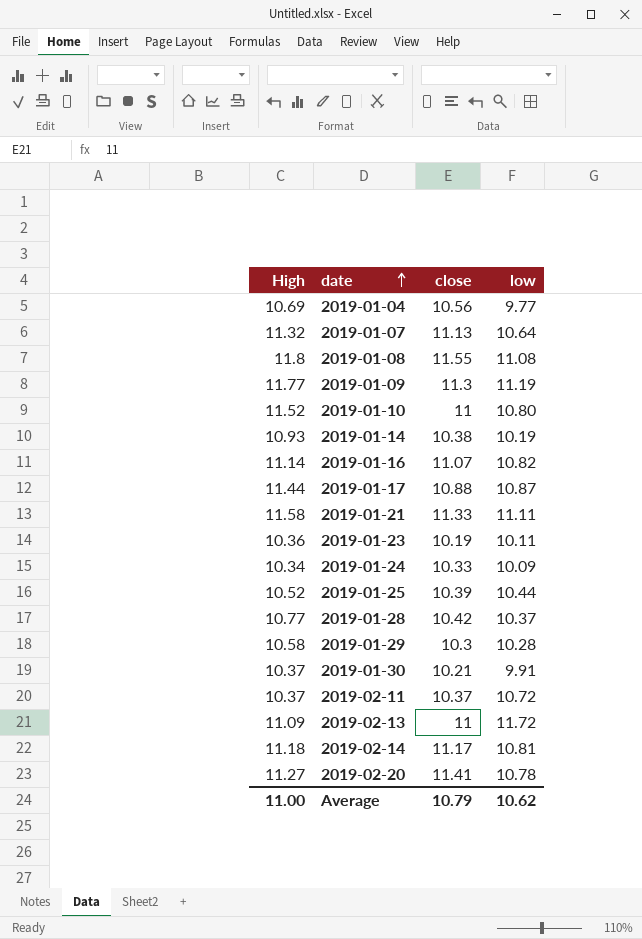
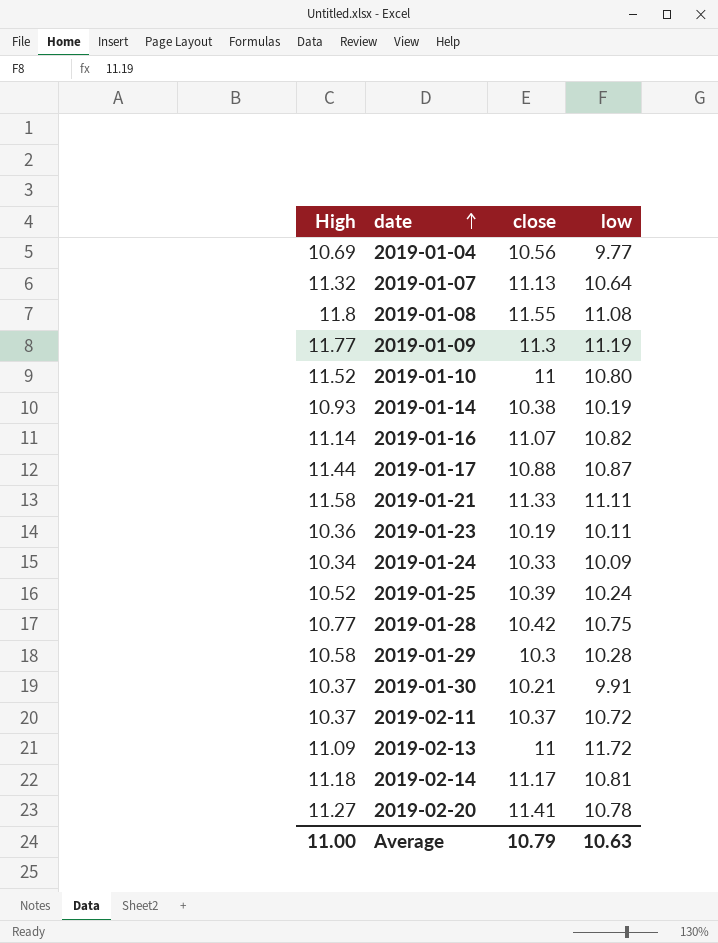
2019-01-25 | low: 10.44 -> 10.24
2019-01-28 | low: 10.37 -> 10.75
Average | low: 10.62 -> 10.63

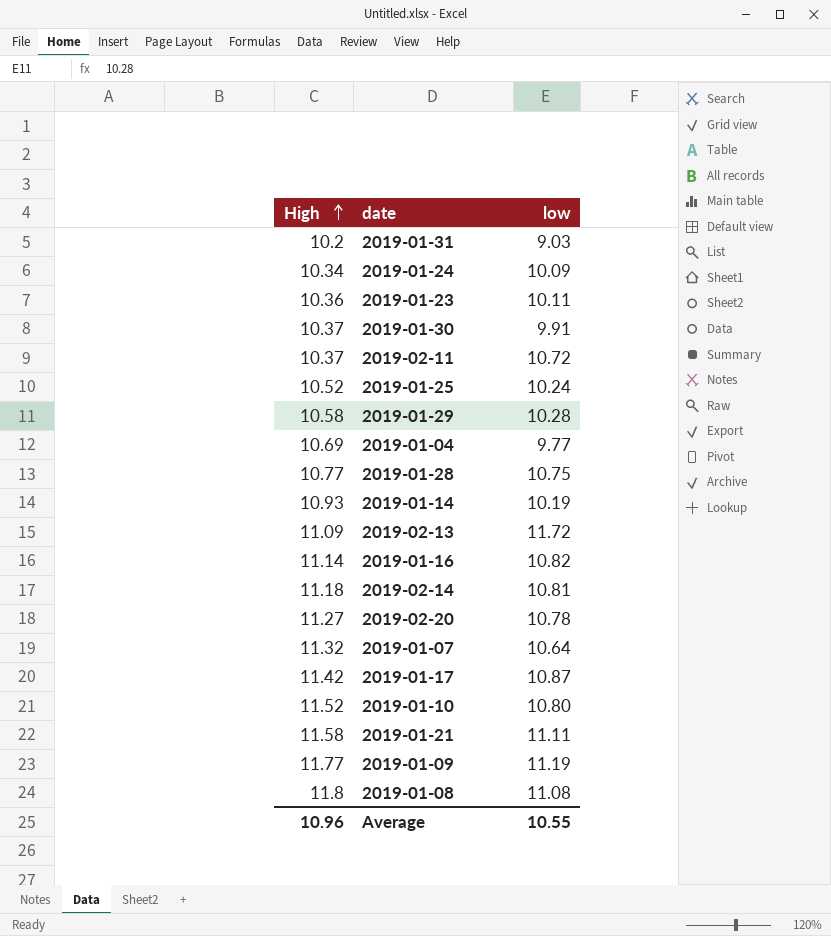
row order: date ascending -> High ascending
column close | position: 3 -> none
row 2019-01-31: none -> 10.2 | 9.03
2019-01-17 | High: 11.44 -> 11.42
Average | High: 11.00 -> 10.96
Average | low: 10.63 -> 10.55

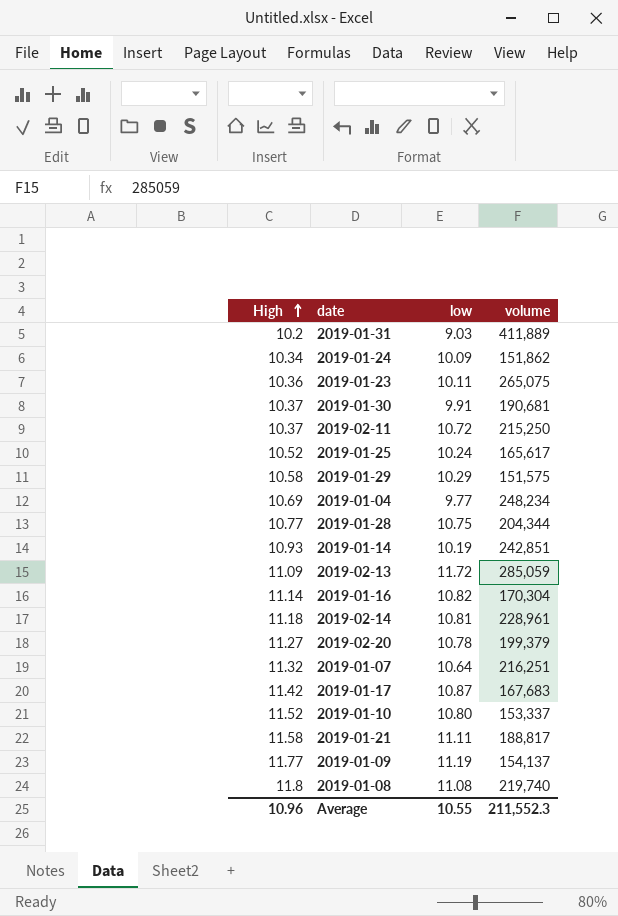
column volume | position: none -> 4
2019-01-29 | low: 10.28 -> 10.29

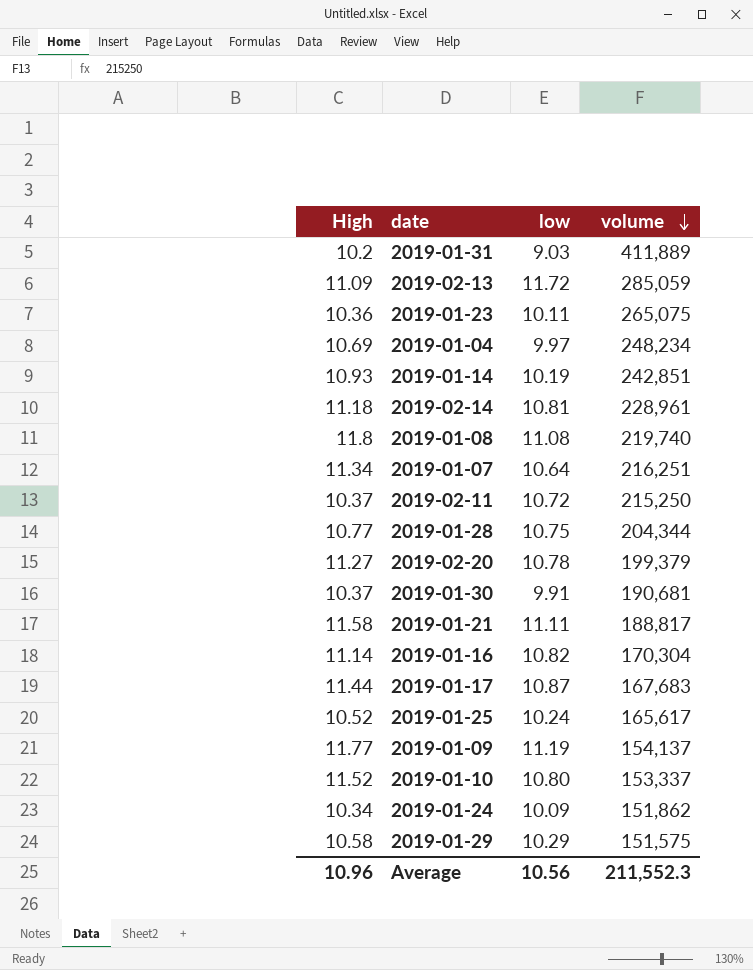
row order: High ascending -> volume descending
2019-01-04 | low: 9.77 -> 9.97
2019-01-07 | High: 11.32 -> 11.34
2019-01-17 | High: 11.42 -> 11.44
Average | low: 10.55 -> 10.56

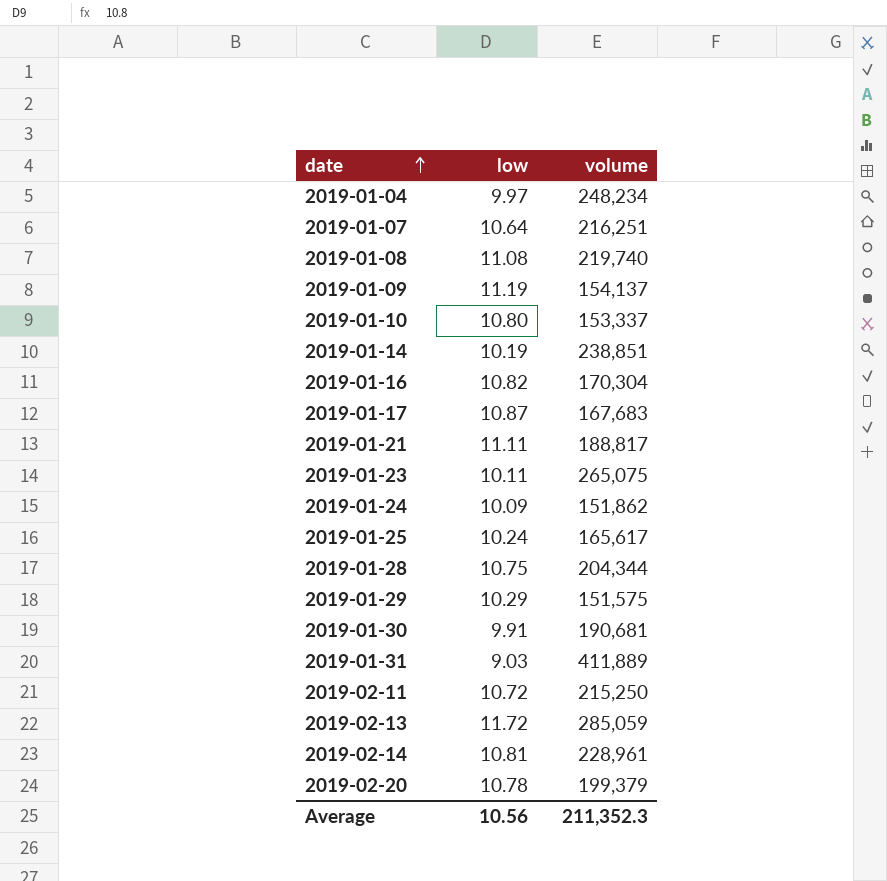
row order: volume descending -> date ascending
column High | position: 1 -> none
2019-01-14 | volume: 242,851 -> 238,851
Average | volume: 211,552.3 -> 211,352.3

